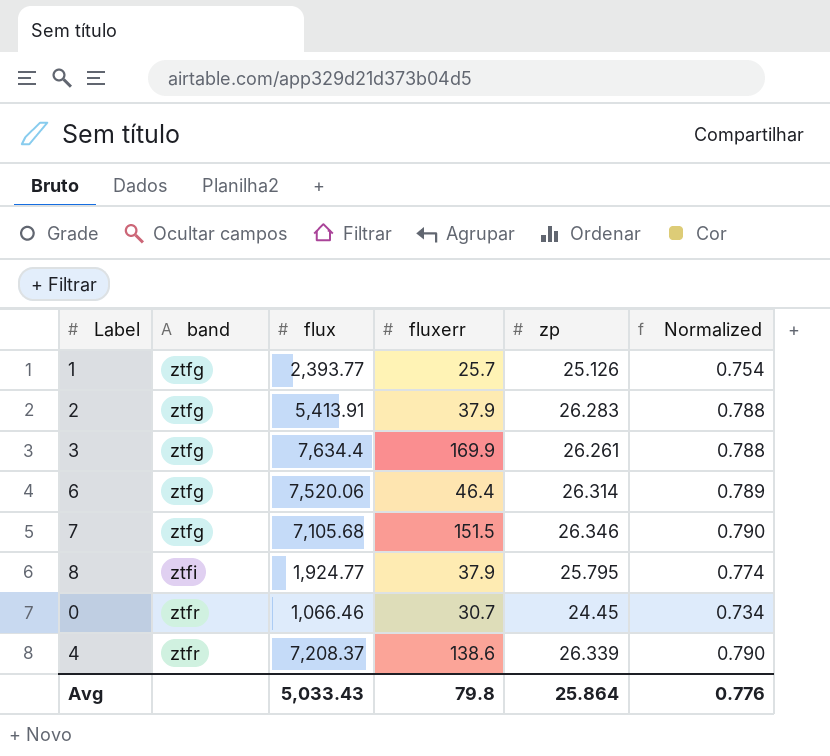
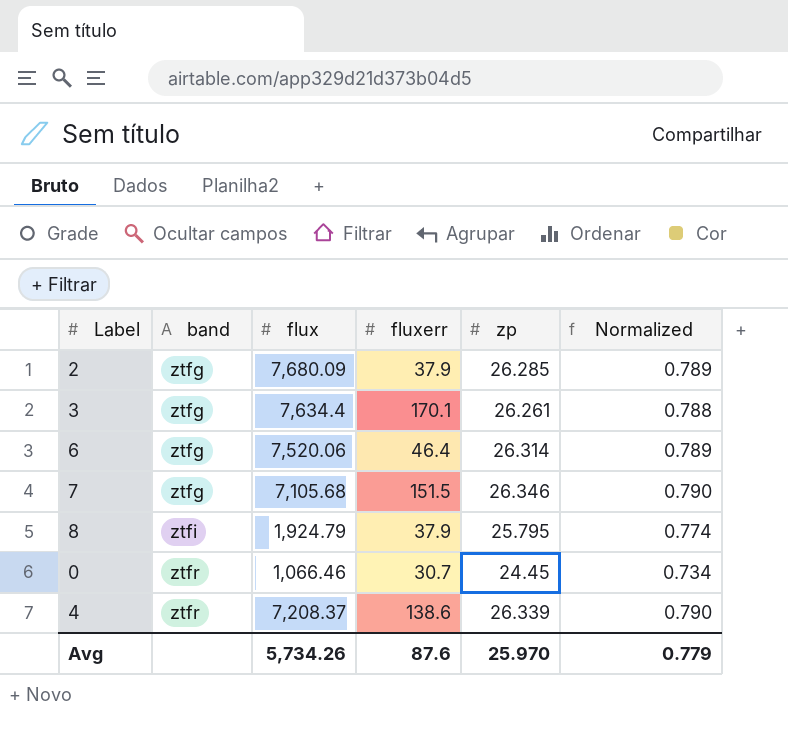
row 1: ztfg | 2,393.77 | 25.7 | 25.126 | 0.754 -> none
2 | flux: 5,413.91 -> 7,680.09
2 | zp: 26.283 -> 26.285
2 | Normalized: 0.788 -> 0.789
3 | fluxerr: 169.9 -> 170.1
8 | flux: 1,924.77 -> 1,924.79
Avg | flux: 5,033.43 -> 5,734.26
Avg | fluxerr: 79.8 -> 87.6
Avg | zp: 25.864 -> 25.970
Avg | Normalized: 0.776 -> 0.779

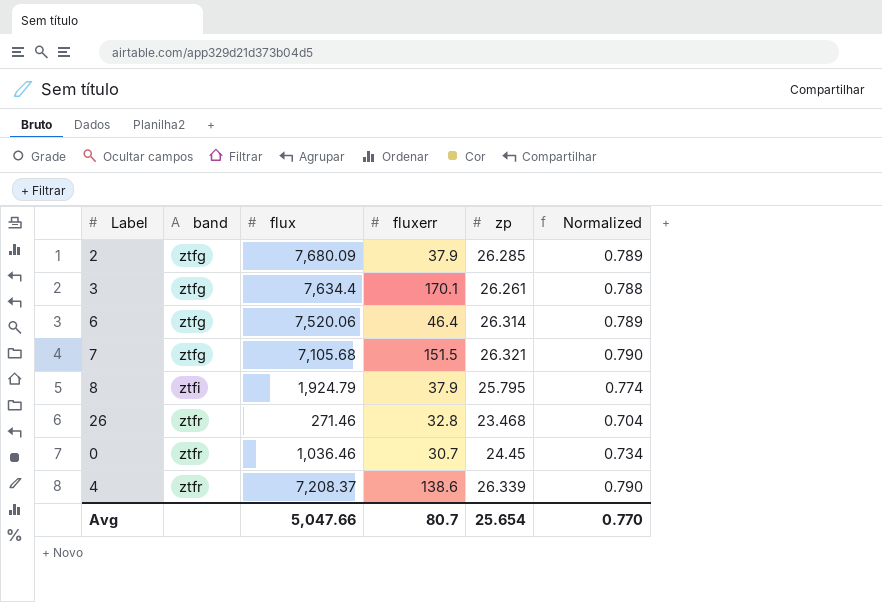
7 | zp: 26.346 -> 26.321
row 26: none -> ztfr | 271.46 | 32.8 | 23.468 | 0.704
0 | flux: 1,066.46 -> 1,036.46
Avg | flux: 5,734.26 -> 5,047.66
Avg | fluxerr: 87.6 -> 80.7
Avg | zp: 25.970 -> 25.654
Avg | Normalized: 0.779 -> 0.770

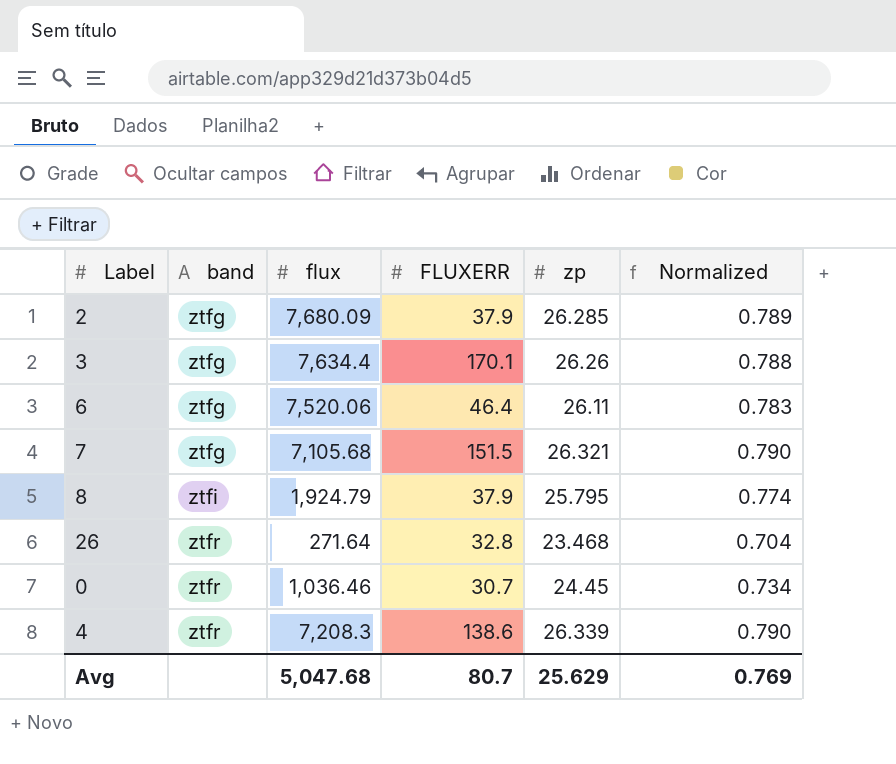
column name: fluxerr -> FLUXERR
3 | zp: 26.261 -> 26.26
6 | zp: 26.314 -> 26.11
6 | Normalized: 0.789 -> 0.783
26 | flux: 271.46 -> 271.64
4 | flux: 7,208.37 -> 7,208.3
Avg | flux: 5,047.66 -> 5,047.68
Avg | zp: 25.654 -> 25.629
Avg | Normalized: 0.770 -> 0.769

